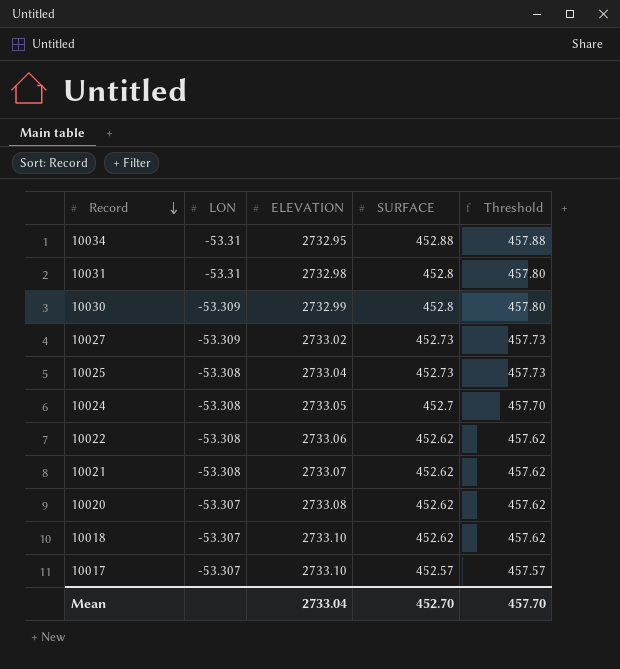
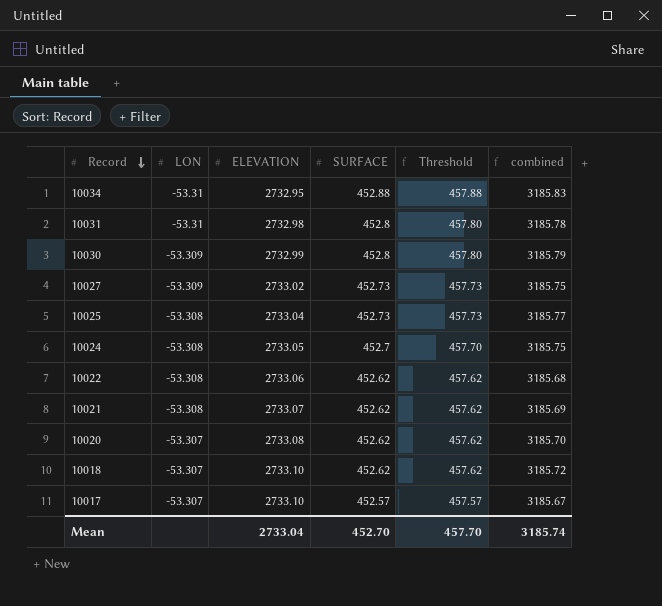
column combined | formula: none -> [ELEVATION] + [SURFACE]

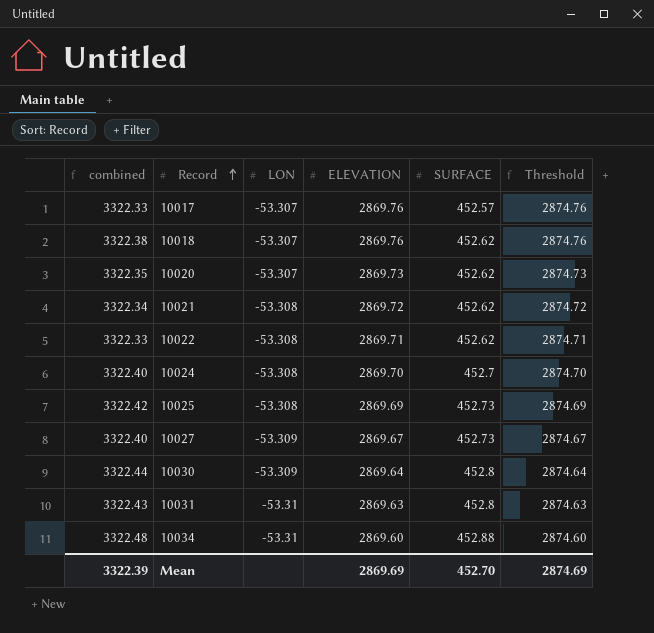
row order: Record descending -> Record ascending
column combined | position: 6 -> 1
column Threshold | formula: [SURFACE] + 5 -> [ELEVATION] + 5
10017 | combined: 3185.67 -> 3322.33
10017 | ELEVATION: 2733.10 -> 2869.76
10018 | combined: 3185.72 -> 3322.38
10018 | ELEVATION: 2733.10 -> 2869.76
10020 | combined: 3185.70 -> 3322.35
10020 | ELEVATION: 2733.08 -> 2869.73
10021 | combined: 3185.69 -> 3322.34
10021 | ELEVATION: 2733.07 -> 2869.72
10022 | combined: 3185.68 -> 3322.33
10022 | ELEVATION: 2733.06 -> 2869.71
10024 | combined: 3185.75 -> 3322.40
10024 | ELEVATION: 2733.05 -> 2869.70
10025 | combined: 3185.77 -> 3322.42
10025 | ELEVATION: 2733.04 -> 2869.69
10027 | combined: 3185.75 -> 3322.40
10027 | ELEVATION: 2733.02 -> 2869.67
10030 | combined: 3185.79 -> 3322.44
10030 | ELEVATION: 2732.99 -> 2869.64
10031 | combined: 3185.78 -> 3322.43
10031 | ELEVATION: 2732.98 -> 2869.63
10034 | combined: 3185.83 -> 3322.48
10034 | ELEVATION: 2732.95 -> 2869.60
Mean | combined: 3185.74 -> 3322.39
Mean | ELEVATION: 2733.04 -> 2869.69
Mean | Threshold: 457.70 -> 2874.69

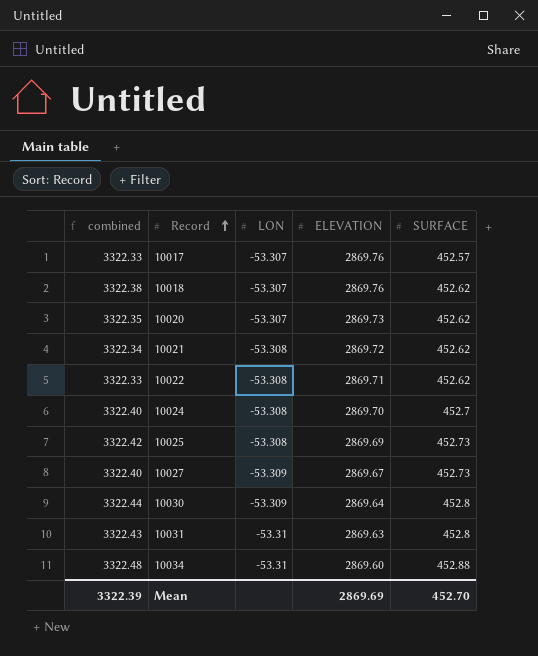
column Threshold | formula: [ELEVATION] + 5 -> none

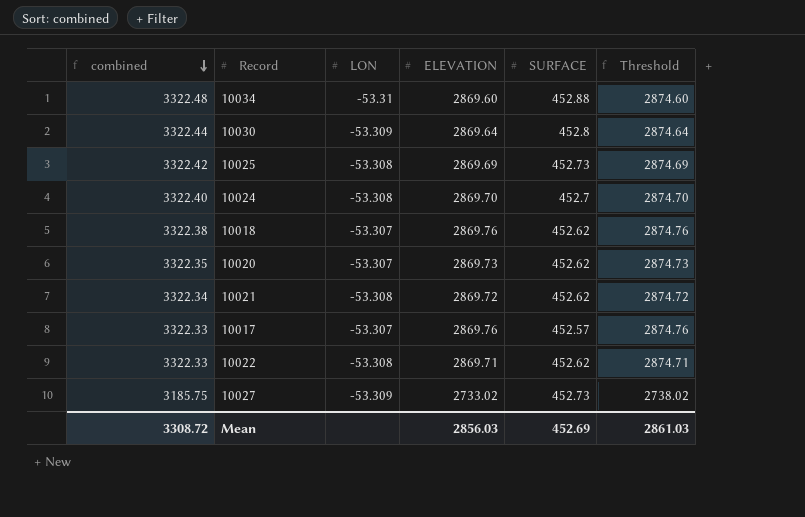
row order: Record ascending -> combined descending
column Threshold | formula: none -> [ELEVATION] + 5
row 10031: 3322.43 | -53.31 | 2869.63 | 452.8 -> none
10027 | combined: 3322.40 -> 3185.75
10027 | ELEVATION: 2869.67 -> 2733.02
Mean | combined: 3322.39 -> 3308.72
Mean | ELEVATION: 2869.69 -> 2856.03
Mean | SURFACE: 452.70 -> 452.69

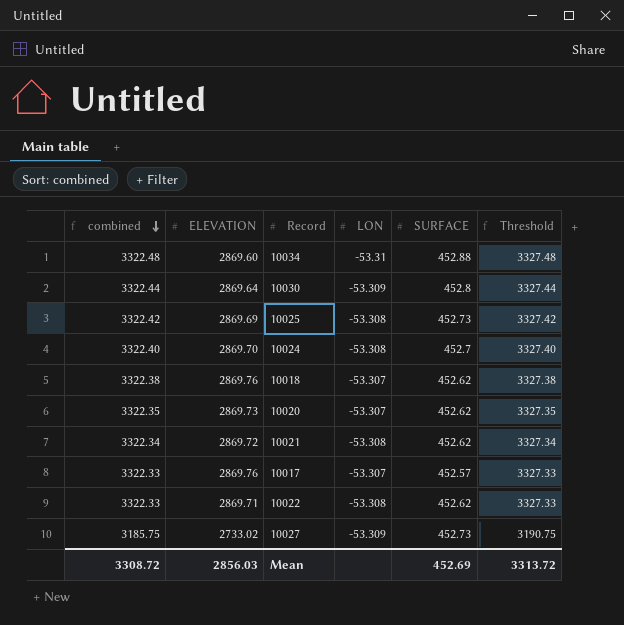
column ELEVATION | position: 4 -> 2
column Threshold | formula: [ELEVATION] + 5 -> [combined] + 5
Mean | Threshold: 2861.03 -> 3313.72

